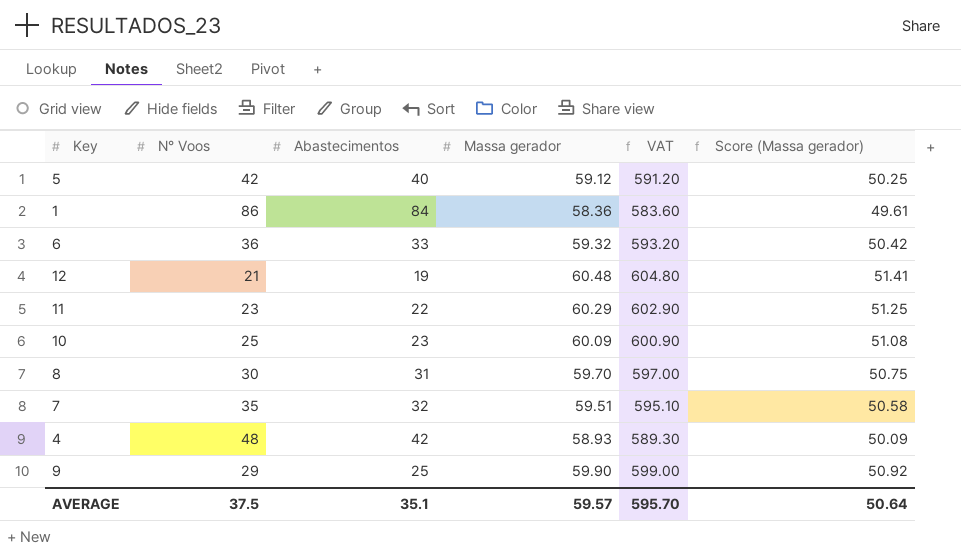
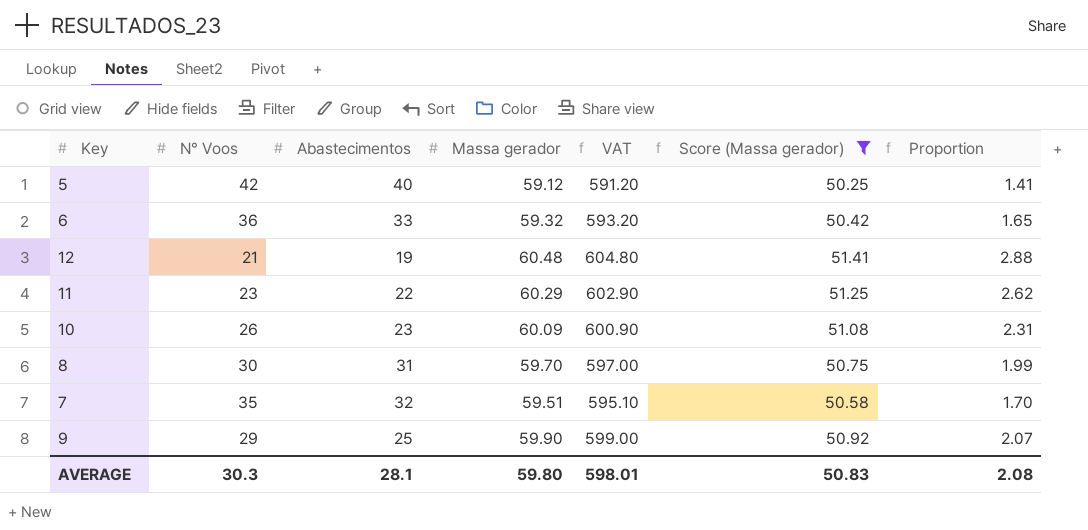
filter: none -> Score (Massa gerador) >= 50.25
column Proportion | formula: none -> [Massa gerador] / [N° Voos]
10 | N° Voos: 25 -> 26
AVERAGE | N° Voos: 37.5 -> 30.3
AVERAGE | Abastecimentos: 35.1 -> 28.1
AVERAGE | Massa gerador: 59.57 -> 59.80
AVERAGE | VAT: 595.70 -> 598.01
AVERAGE | Score (Massa gerador): 50.64 -> 50.83

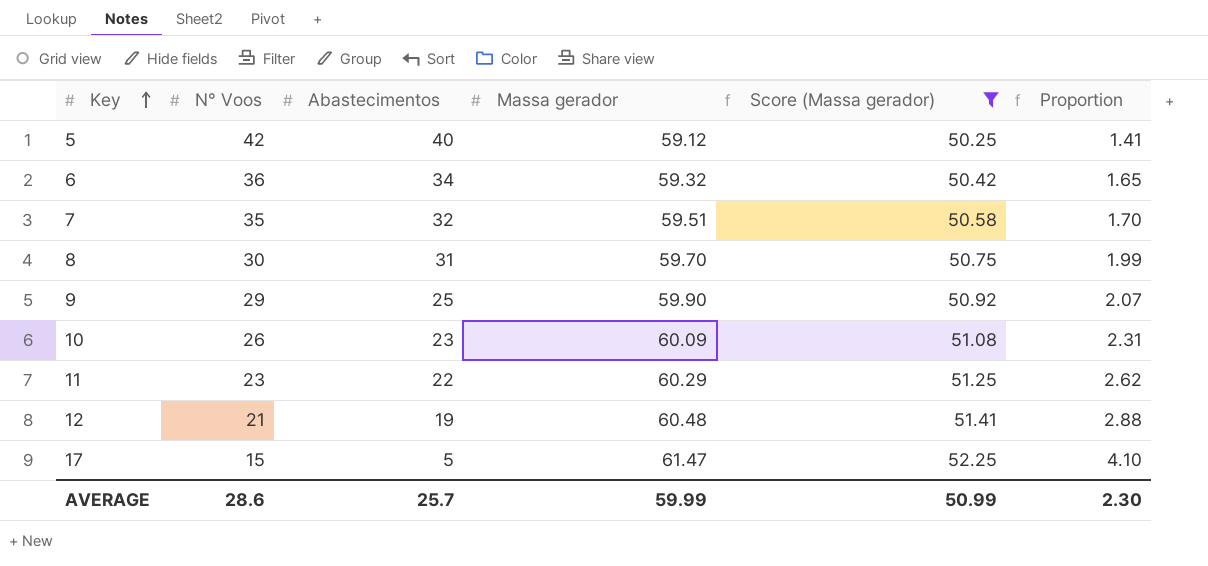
row order: none -> Key ascending
column VAT | formula: [Massa gerador] * 10 -> none
6 | Abastecimentos: 33 -> 34
row 17: none -> 15 | 5 | 61.47 | 52.25 | 4.10
AVERAGE | N° Voos: 30.3 -> 28.6
AVERAGE | Abastecimentos: 28.1 -> 25.7
AVERAGE | Massa gerador: 59.80 -> 59.99
AVERAGE | Score (Massa gerador): 50.83 -> 50.99
AVERAGE | Proportion: 2.08 -> 2.30

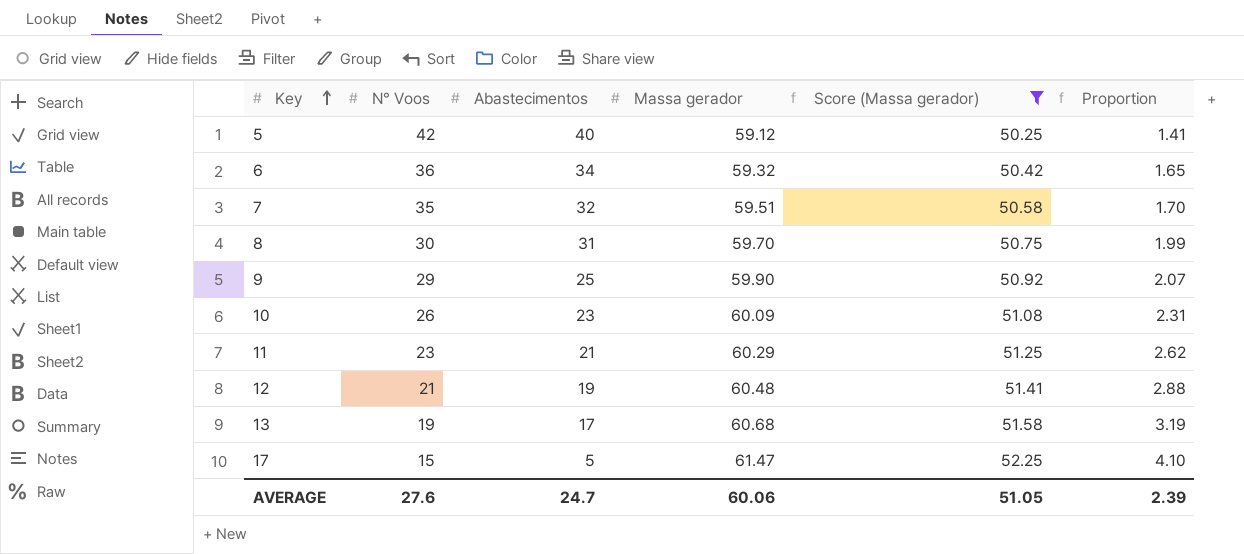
11 | Abastecimentos: 22 -> 21
row 13: none -> 19 | 17 | 60.68 | 51.58 | 3.19
AVERAGE | N° Voos: 28.6 -> 27.6
AVERAGE | Abastecimentos: 25.7 -> 24.7
AVERAGE | Massa gerador: 59.99 -> 60.06
AVERAGE | Score (Massa gerador): 50.99 -> 51.05
AVERAGE | Proportion: 2.30 -> 2.39

